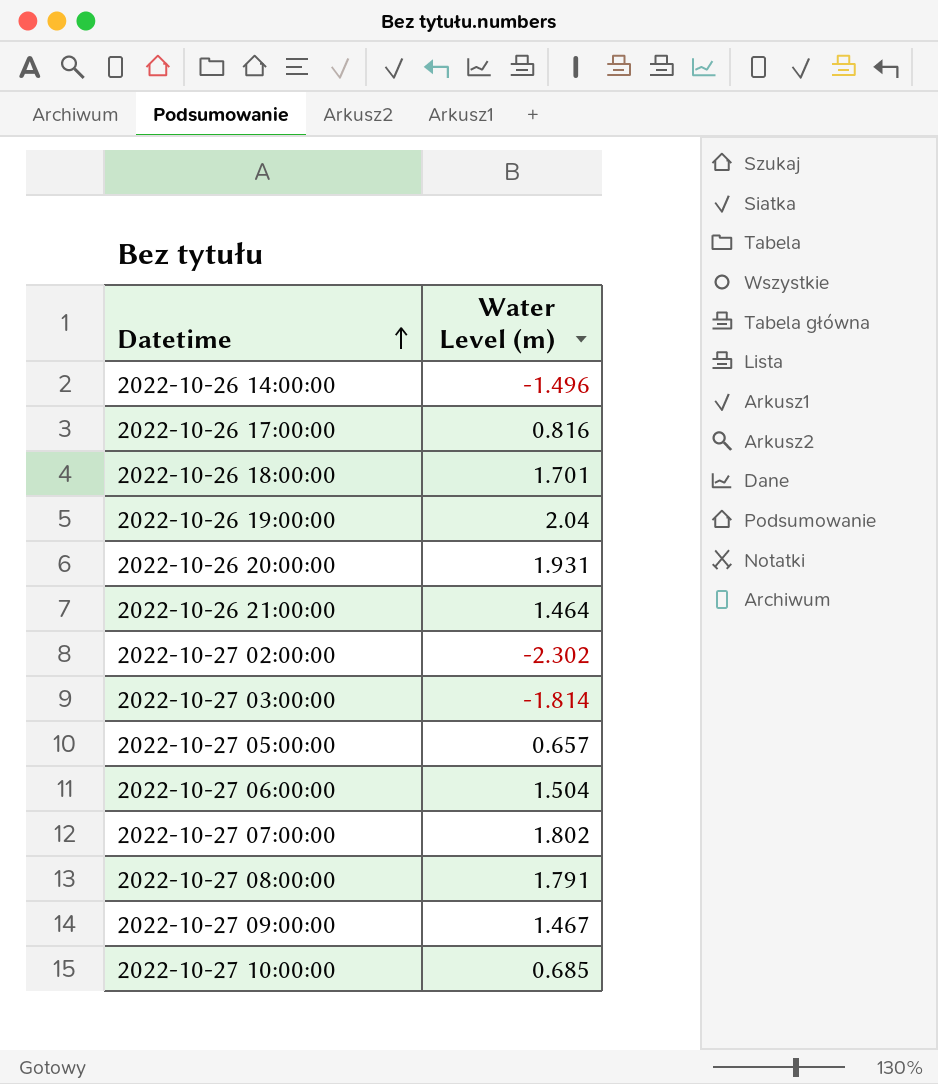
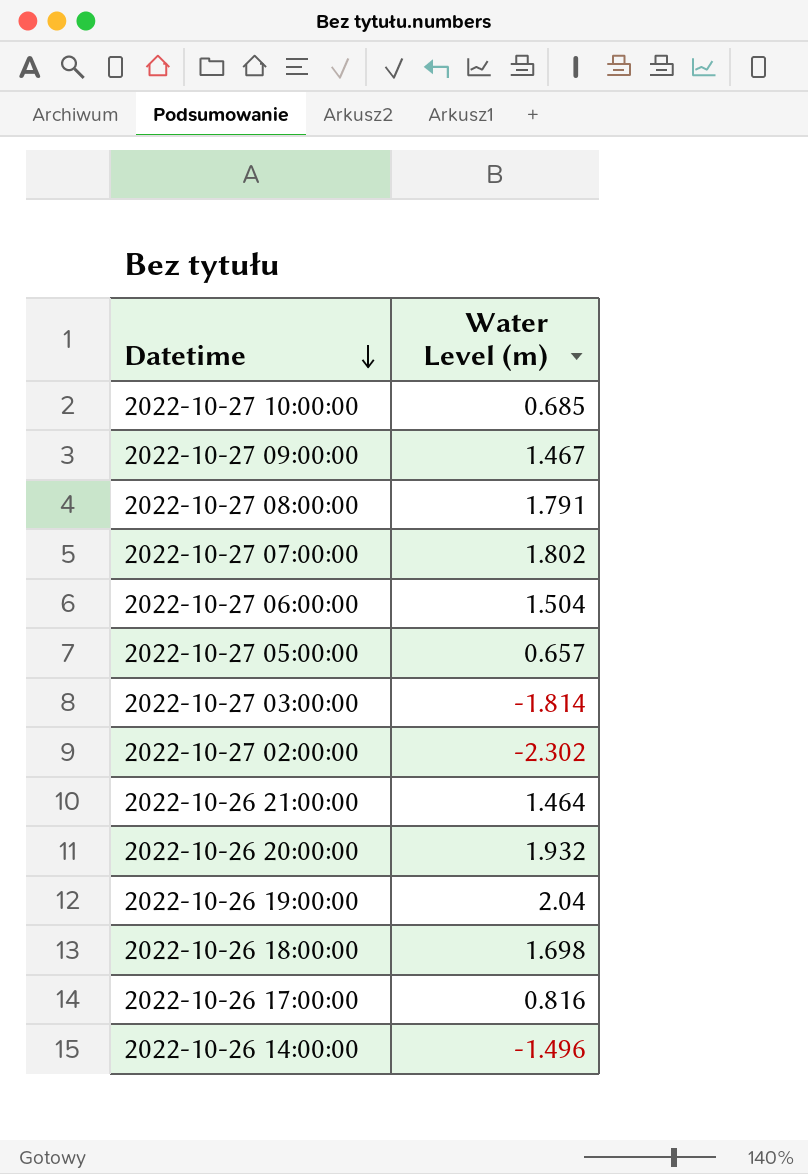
row order: Datetime ascending -> Datetime descending
2022-10-26 20:00:00 | Water Level (m): 1.931 -> 1.932
2022-10-26 18:00:00 | Water Level (m): 1.701 -> 1.698

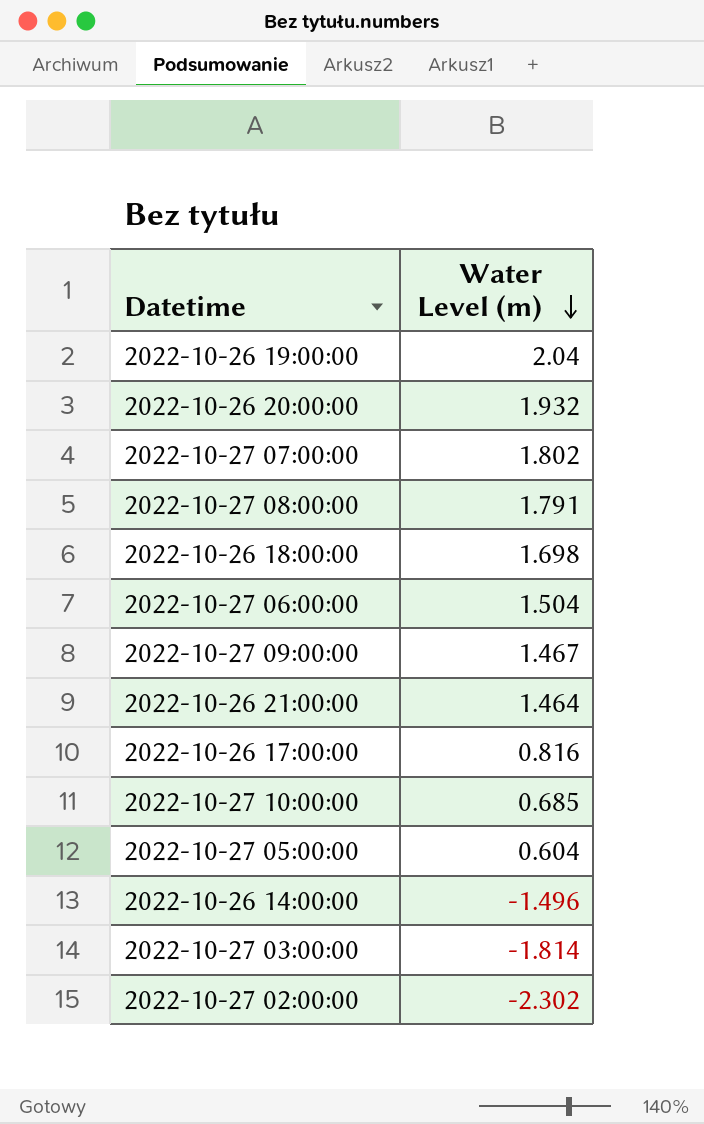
row order: Datetime descending -> Water Level (m) descending
2022-10-27 05:00:00 | Water Level (m): 0.657 -> 0.604

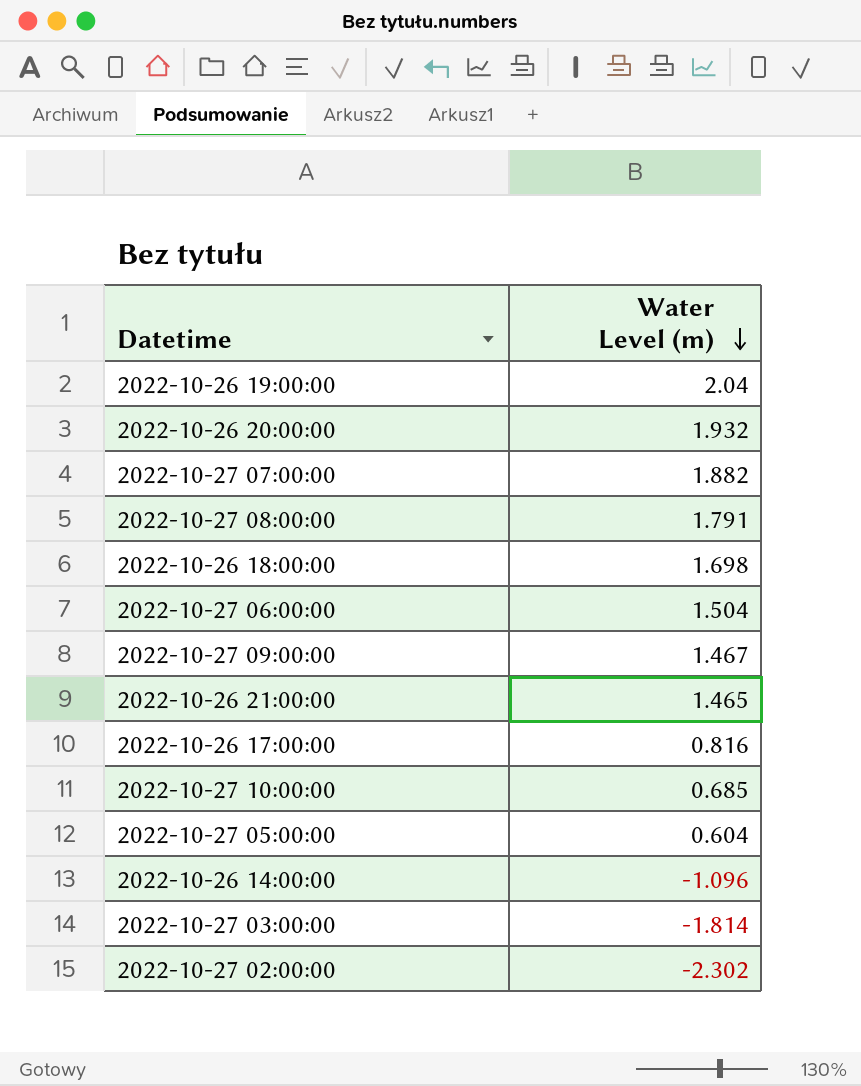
2022-10-27 07:00:00 | Water Level (m): 1.802 -> 1.882
2022-10-26 21:00:00 | Water Level (m): 1.464 -> 1.465
2022-10-26 14:00:00 | Water Level (m): -1.496 -> -1.096

